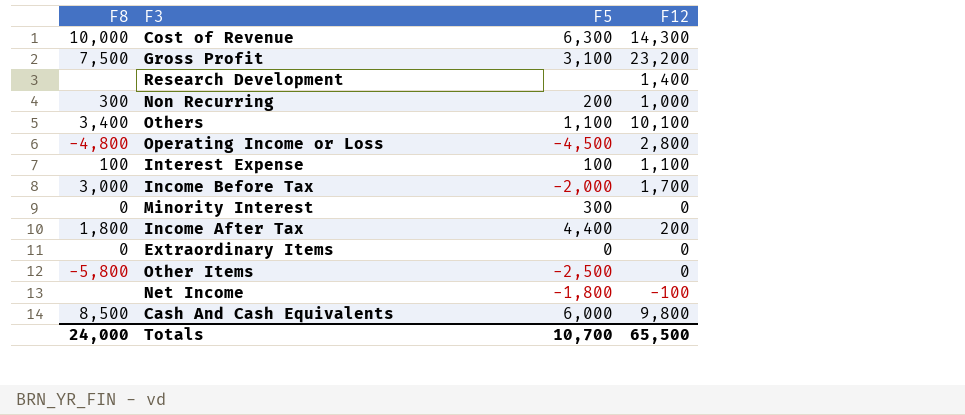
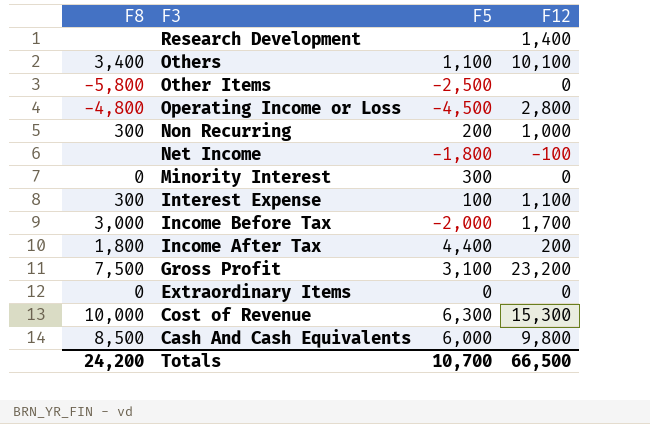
row order: none -> F3 descending
Interest Expense | F8: 100 -> 300
Cost of Revenue | F12: 14,300 -> 15,300
Totals | F8: 24,000 -> 24,200
Totals | F12: 65,500 -> 66,500

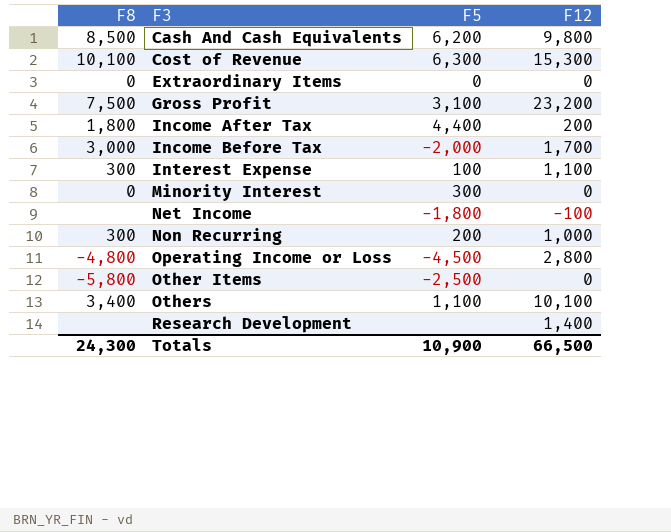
row order: F3 descending -> F3 ascending
Cash And Cash Equivalents | F5: 6,000 -> 6,200
Cost of Revenue | F8: 10,000 -> 10,100
Totals | F8: 24,200 -> 24,300
Totals | F5: 10,700 -> 10,900

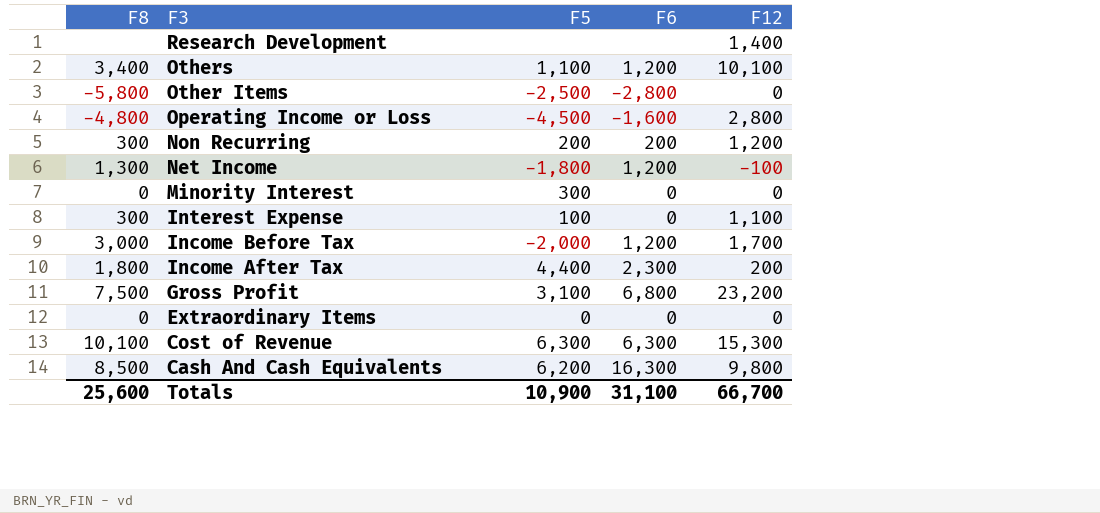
row order: F3 ascending -> F3 descending
column F6 | position: none -> 4
Non Recurring | F12: 1,000 -> 1,200
Net Income | F8: none -> 1,300
Totals | F8: 24,300 -> 25,600
Totals | F12: 66,500 -> 66,700

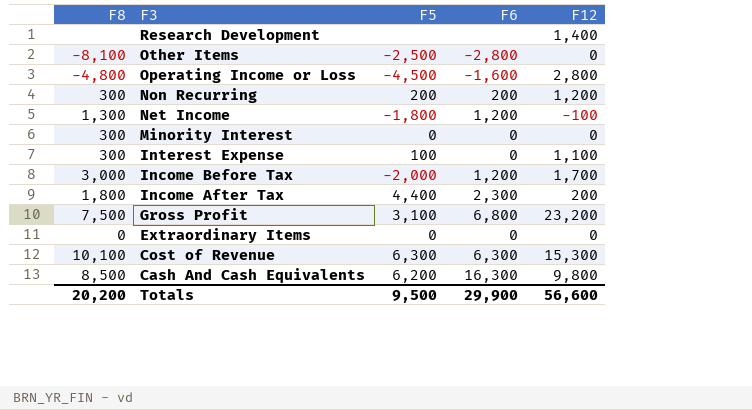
row Others: 3,400 | 1,100 | 1,200 | 10,100 -> none
Other Items | F8: -5,800 -> -8,100
Minority Interest | F8: 0 -> 300
Minority Interest | F5: 300 -> 0
Totals | F8: 25,600 -> 20,200
Totals | F5: 10,900 -> 9,500
Totals | F6: 31,100 -> 29,900
Totals | F12: 66,700 -> 56,600

